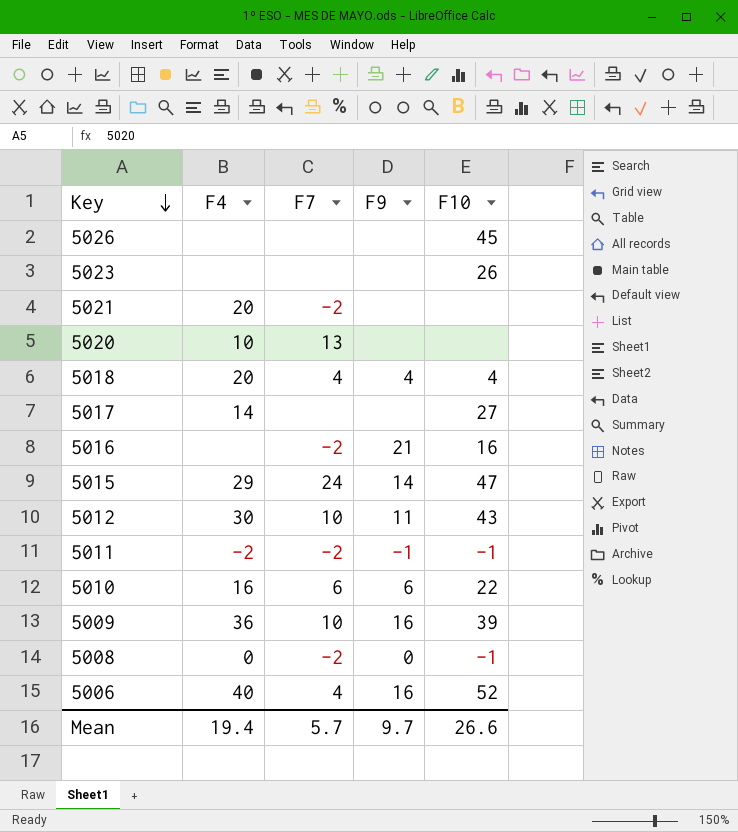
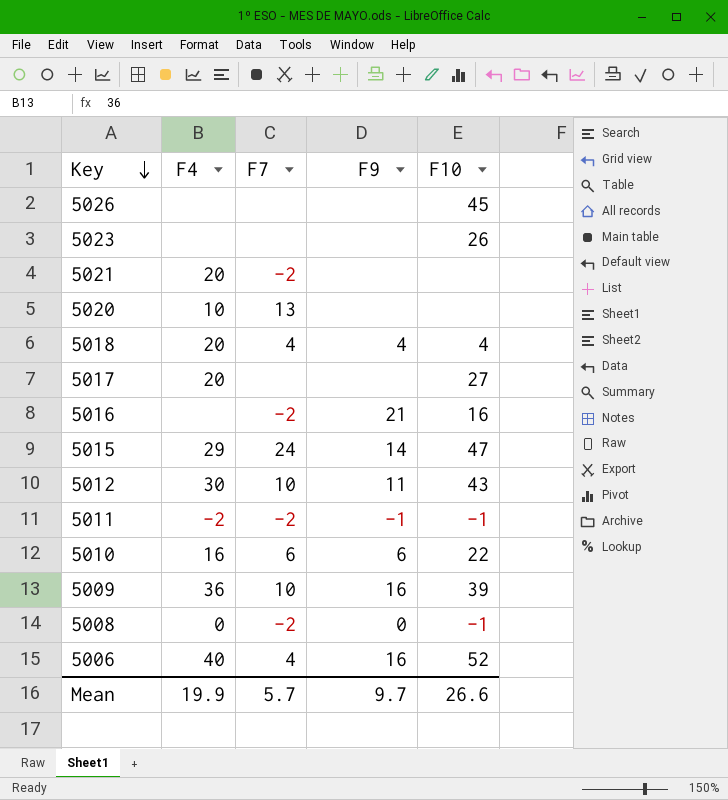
5017 | F4: 14 -> 20
Mean | F4: 19.4 -> 19.9

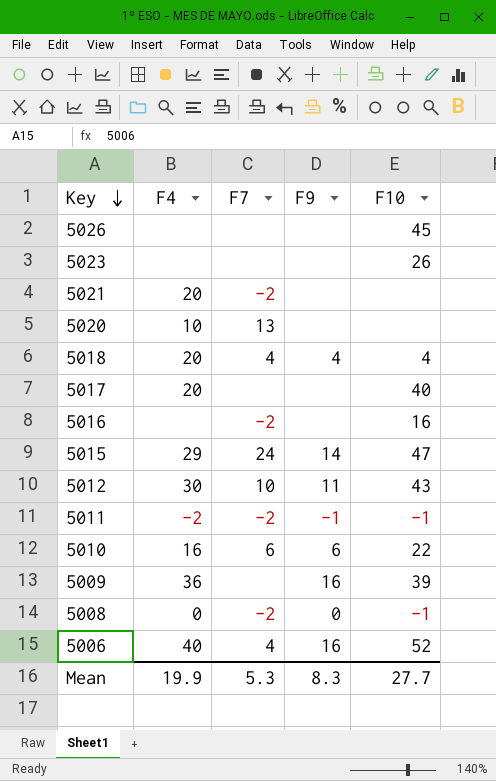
5017 | F10: 27 -> 40
5016 | F9: 21 -> none
5009 | F7: 10 -> none
Mean | F7: 5.7 -> 5.3
Mean | F9: 9.7 -> 8.3
Mean | F10: 26.6 -> 27.7

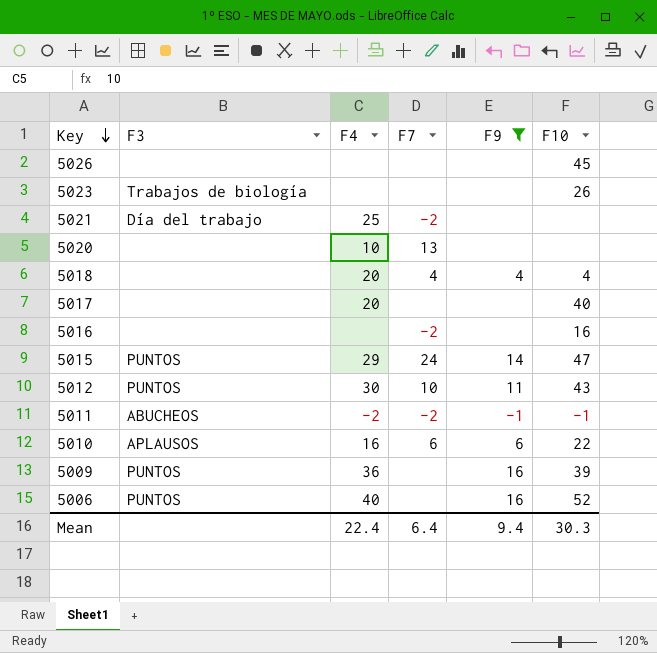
filter: none -> F9 != 0
column F3 | position: none -> 2
5021 | F4: 20 -> 25
5006 | F7: 4 -> none
Mean | F4: 19.9 -> 22.4
Mean | F7: 5.3 -> 6.4
Mean | F9: 8.3 -> 9.4
Mean | F10: 27.7 -> 30.3

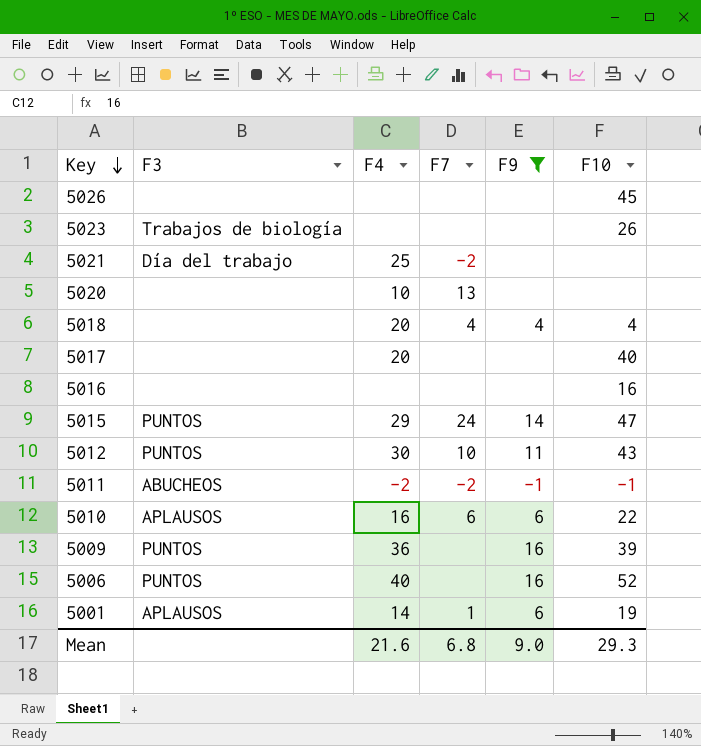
5016 | F7: -2 -> none
row 5001: none -> APLAUSOS | 14 | 1 | 6 | 19
Mean | F4: 22.4 -> 21.6
Mean | F7: 6.4 -> 6.8
Mean | F9: 9.4 -> 9.0
Mean | F10: 30.3 -> 29.3

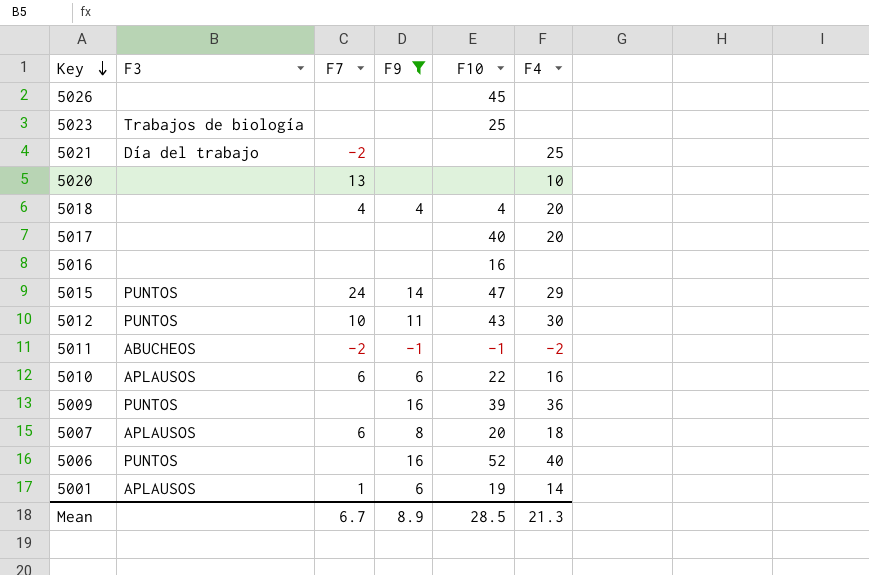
column F4 | position: 3 -> 6
5023 | F10: 26 -> 25
row 5007: none -> APLAUSOS | 6 | 8 | 20 | 18
Mean | F7: 6.8 -> 6.7
Mean | F9: 9.0 -> 8.9
Mean | F10: 29.3 -> 28.5
Mean | F4: 21.6 -> 21.3

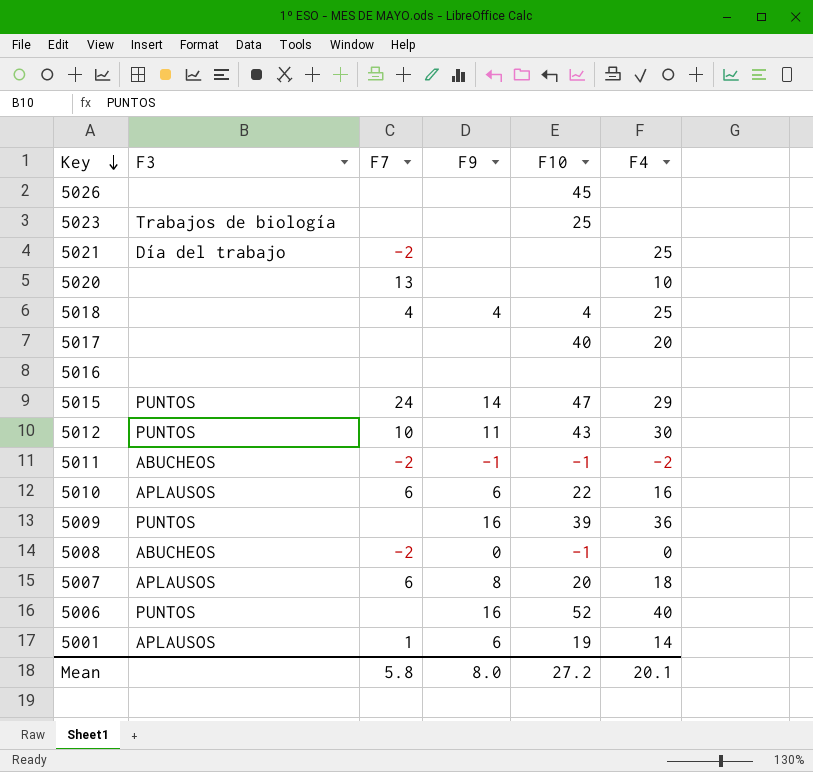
filter: F9 != 0 -> none
5018 | F4: 20 -> 25
5016 | F10: 16 -> none
Mean | F7: 6.7 -> 5.8
Mean | F9: 8.9 -> 8.0
Mean | F10: 28.5 -> 27.2
Mean | F4: 21.3 -> 20.1

